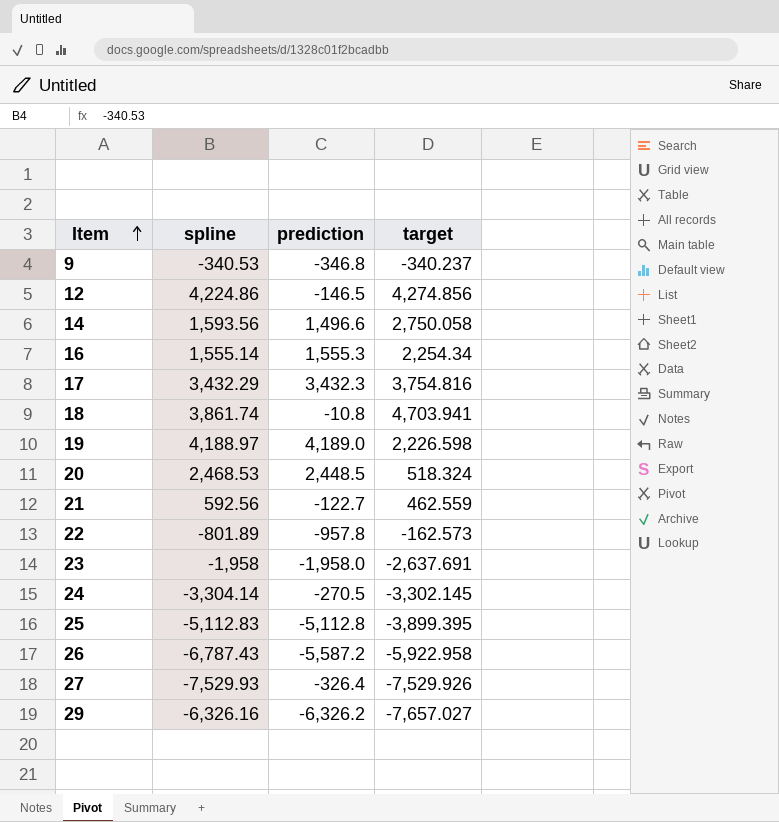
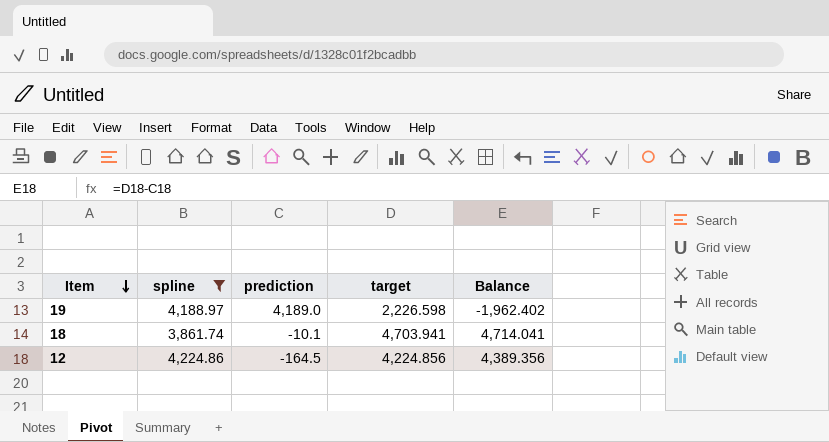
filter: none -> spline >= 3,861.74
row order: Item ascending -> Item descending
column Balance | formula: none -> [target] - [prediction]
18 | prediction: -10.8 -> -10.1
12 | prediction: -146.5 -> -164.5
12 | target: 4,274.856 -> 4,224.856

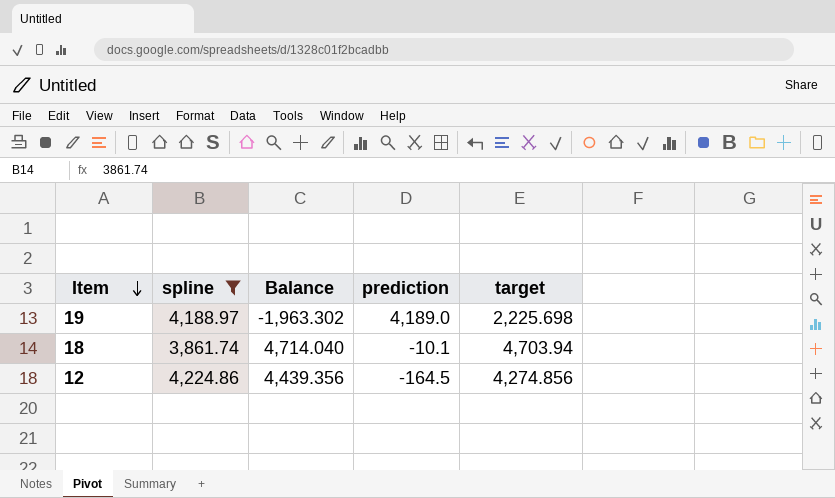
column Balance | position: 5 -> 3
19 | Balance: -1,962.402 -> -1,963.302
19 | target: 2,226.598 -> 2,225.698
18 | Balance: 4,714.041 -> 4,714.040
18 | target: 4,703.941 -> 4,703.94
12 | Balance: 4,389.356 -> 4,439.356
12 | target: 4,224.856 -> 4,274.856

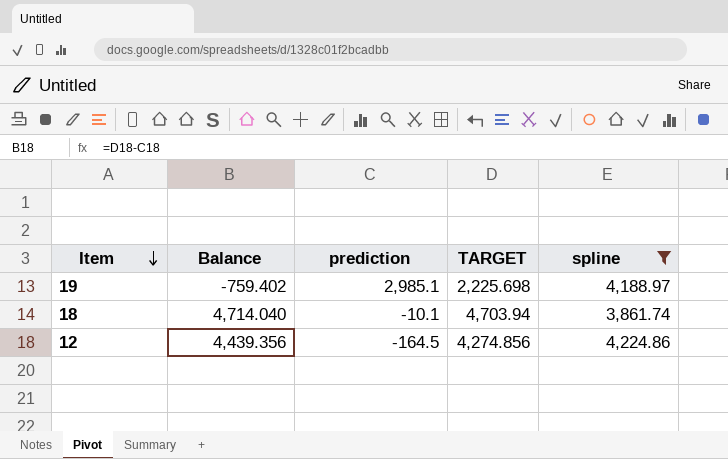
column name: target -> TARGET
column spline | position: 2 -> 5
19 | Balance: -1,963.302 -> -759.402
19 | prediction: 4,189.0 -> 2,985.1

